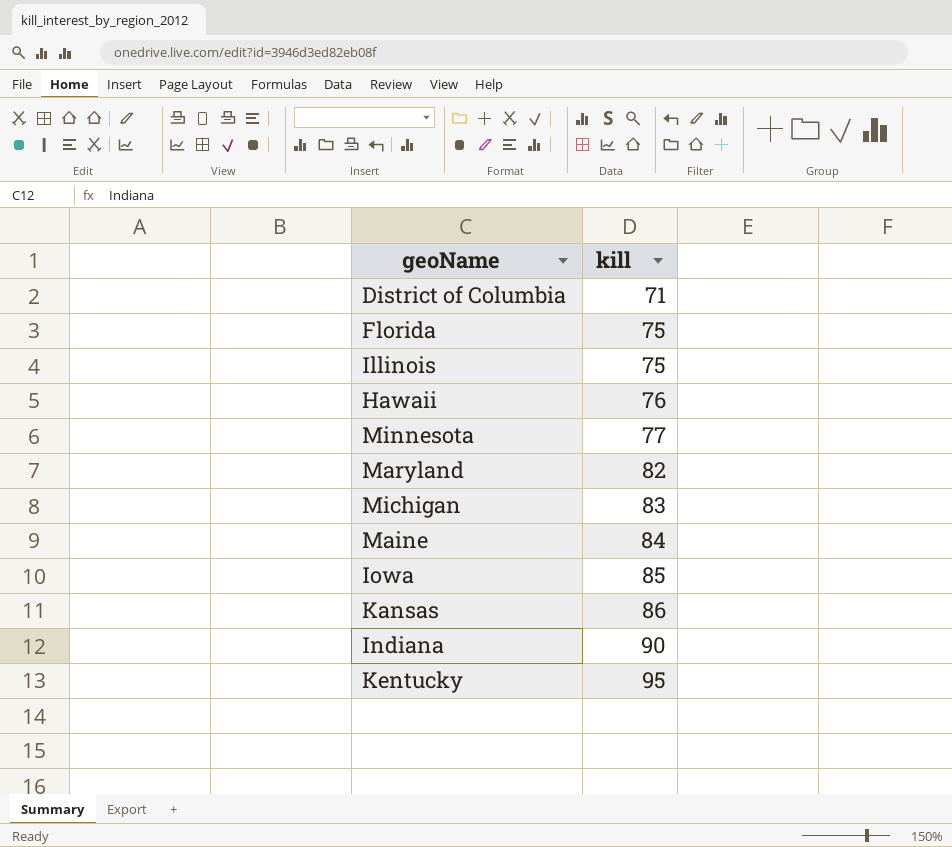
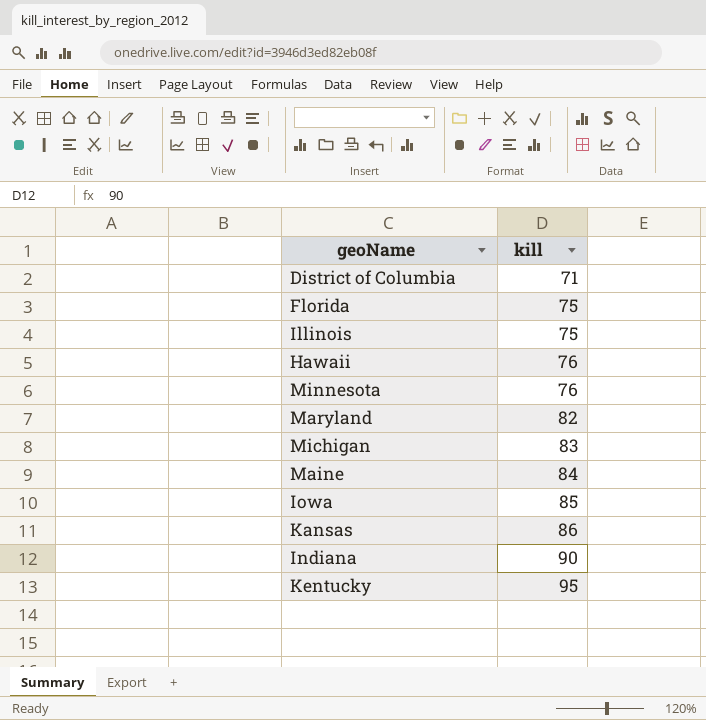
Minnesota | kill: 77 -> 76

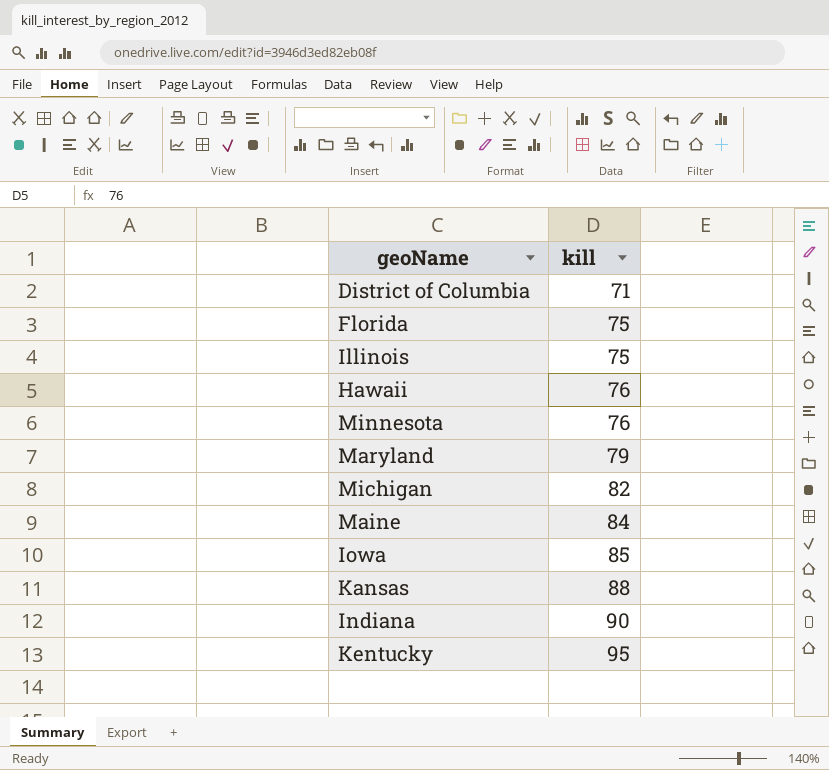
Maryland | kill: 82 -> 79
Michigan | kill: 83 -> 82
Kansas | kill: 86 -> 88

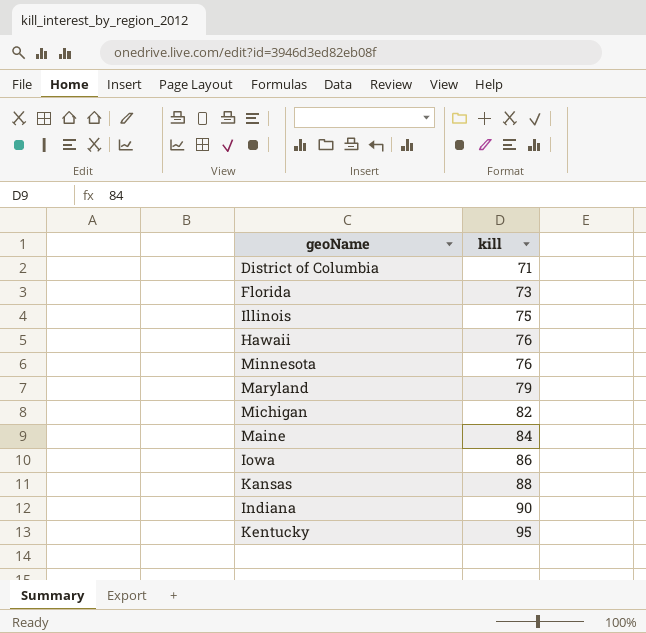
Florida | kill: 75 -> 73
Iowa | kill: 85 -> 86

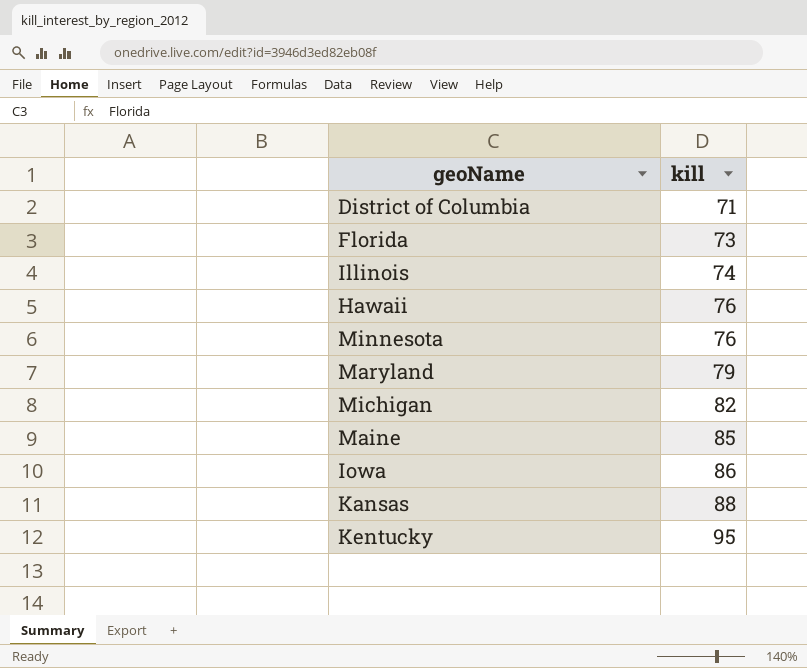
row Indiana: 90 -> none
Illinois | kill: 75 -> 74
Maine | kill: 84 -> 85

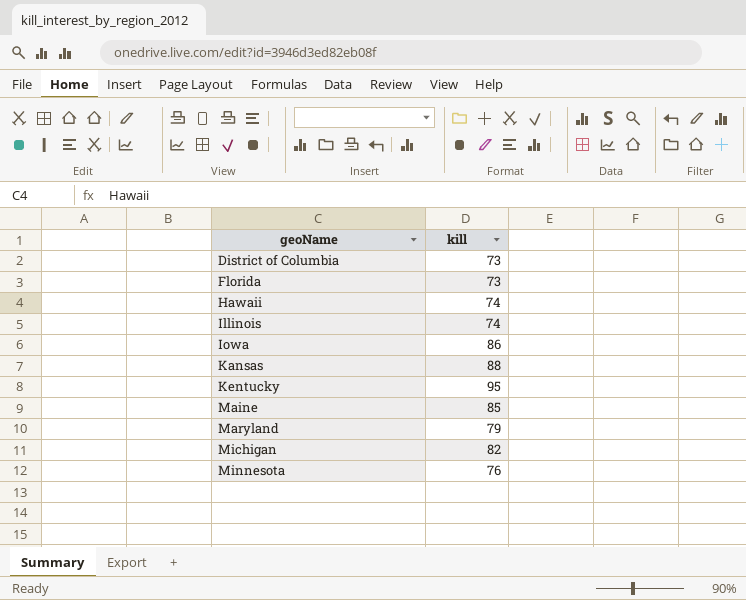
row order: kill ascending -> geoName ascending
District of Columbia | kill: 71 -> 73
Hawaii | kill: 76 -> 74

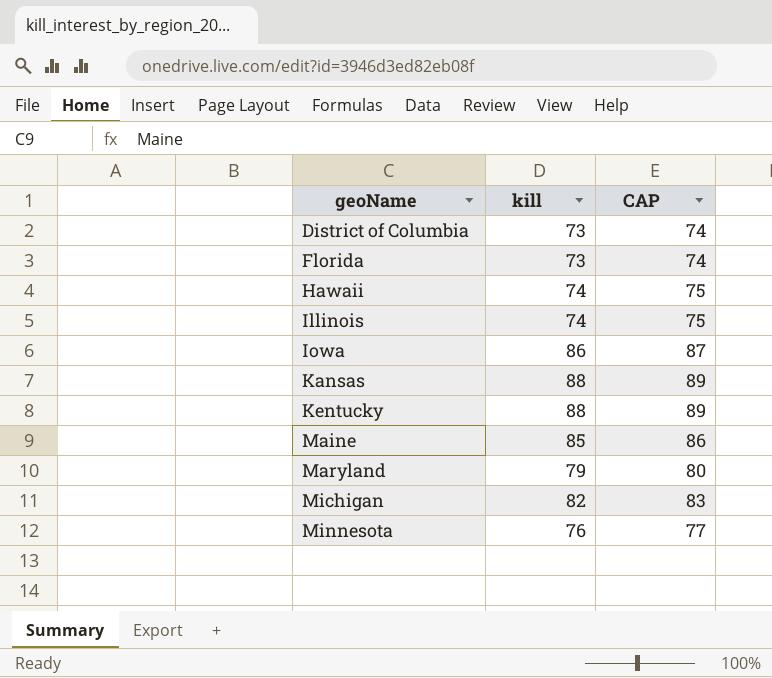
column CAP | formula: none -> [kill] + 1
Kentucky | kill: 95 -> 88

